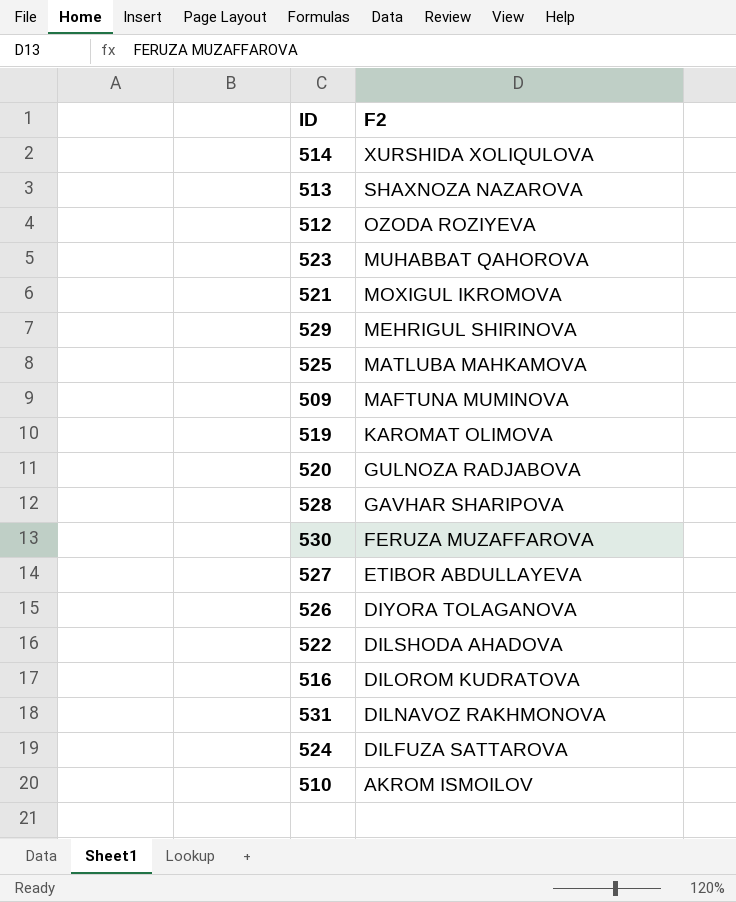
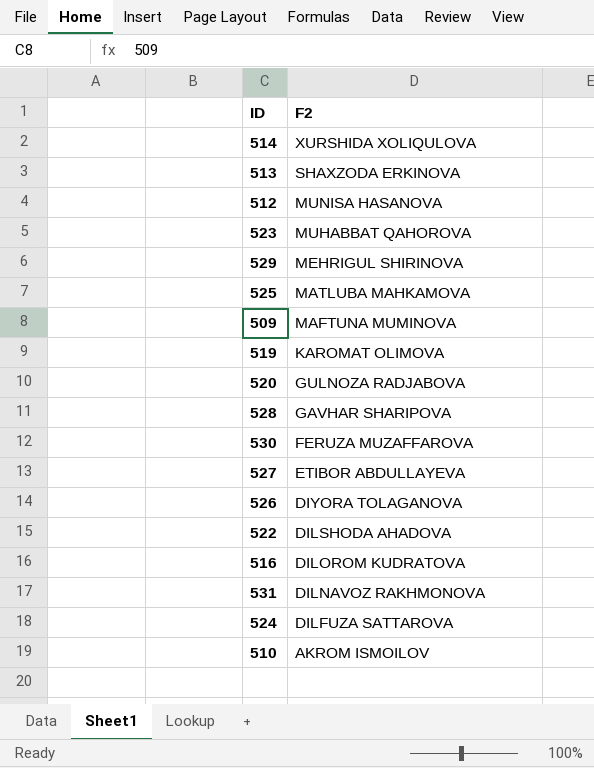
row 521: MOXIGUL IKROMOVA -> none
513 | F2: SHAXNOZA NAZAROVA -> SHAXZODA ERKINOVA
512 | F2: OZODA ROZIYEVA -> MUNISA HASANOVA

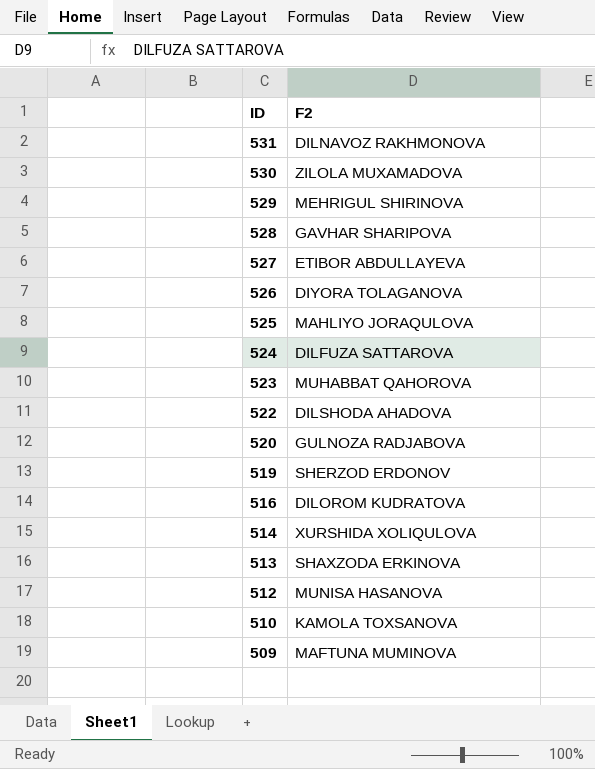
row order: F2 descending -> ID descending
530 | F2: FERUZA MUZAFFAROVA -> ZILOLA MUXAMADOVA
525 | F2: MATLUBA MAHKAMOVA -> MAHLIYO JORAQULOVA
519 | F2: KAROMAT OLIMOVA -> SHERZOD ERDONOV
510 | F2: AKROM ISMOILOV -> KAMOLA TOXSANOVA

